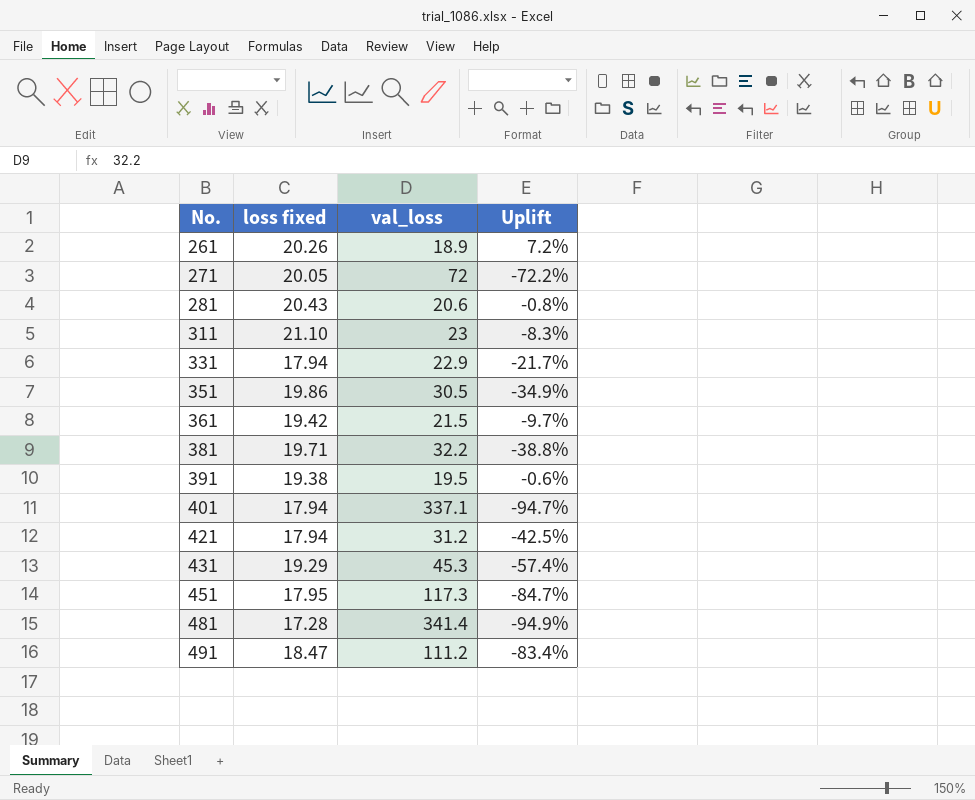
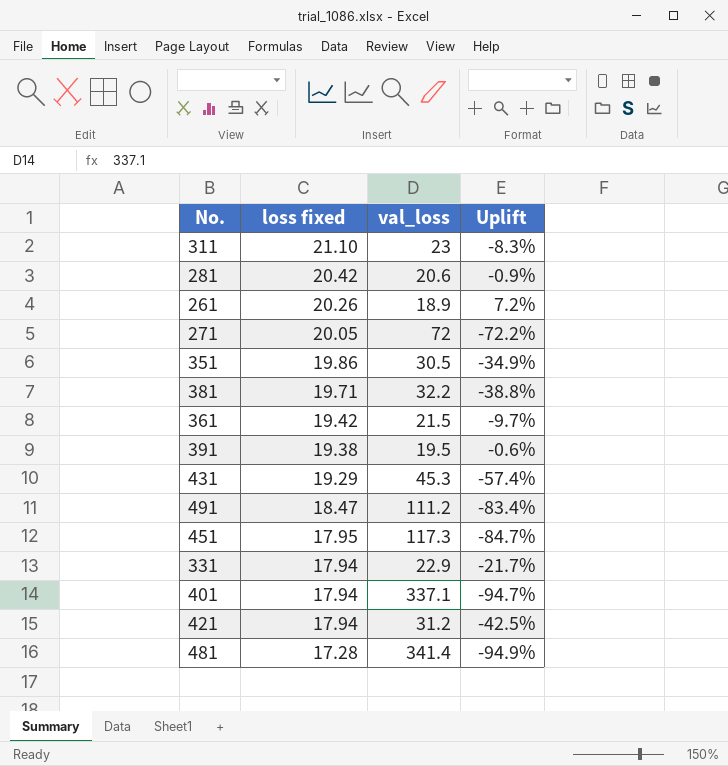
row order: No. ascending -> loss fixed descending
281 | loss fixed: 20.43 -> 20.42
281 | Uplift: -0.8% -> -0.9%

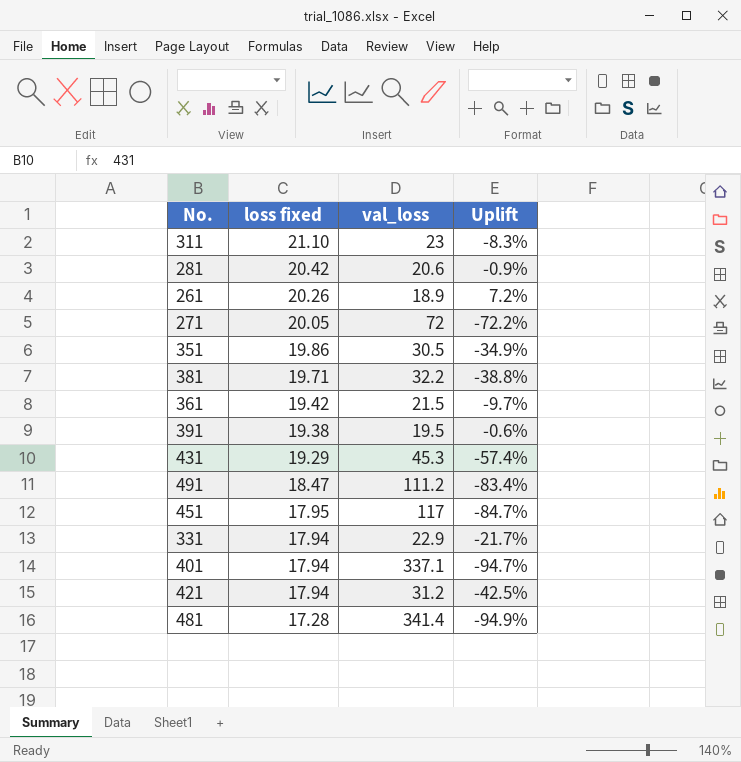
451 | val_loss: 117.3 -> 117

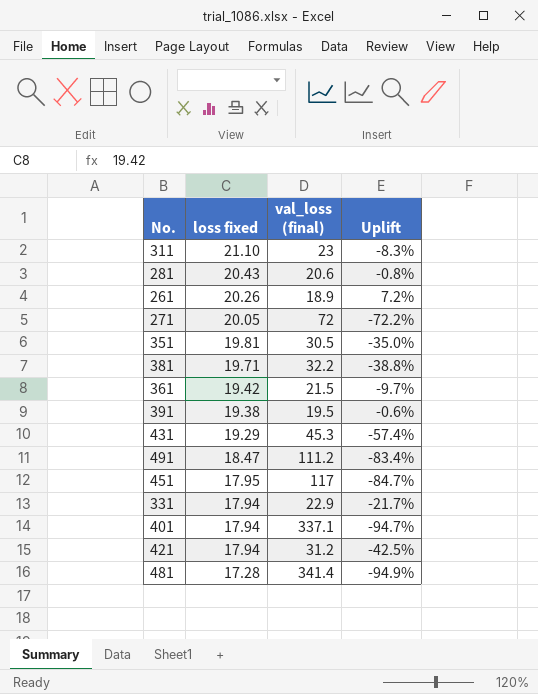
column name: val_loss -> val_loss (final)
281 | loss fixed: 20.42 -> 20.43
281 | Uplift: -0.9% -> -0.8%
351 | loss fixed: 19.86 -> 19.81
351 | Uplift: -34.9% -> -35.0%

